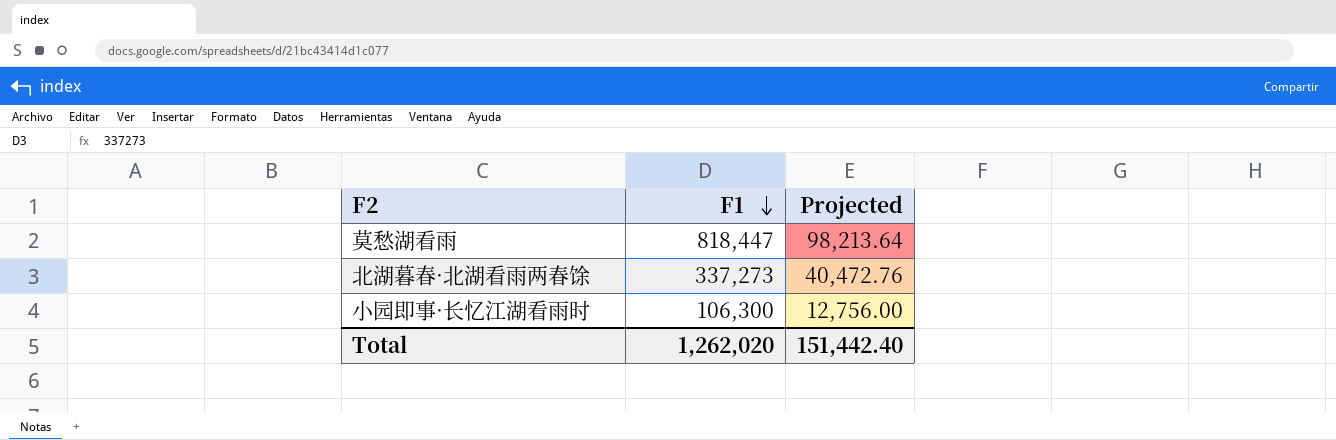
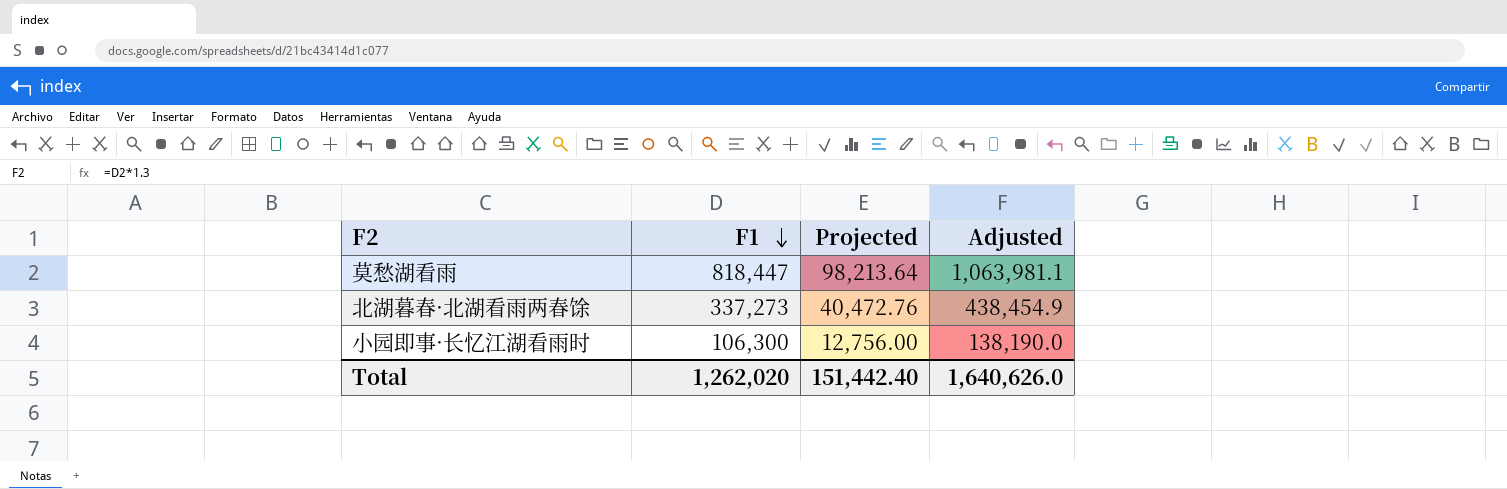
column Adjusted | formula: none -> [F1] * 1.3

